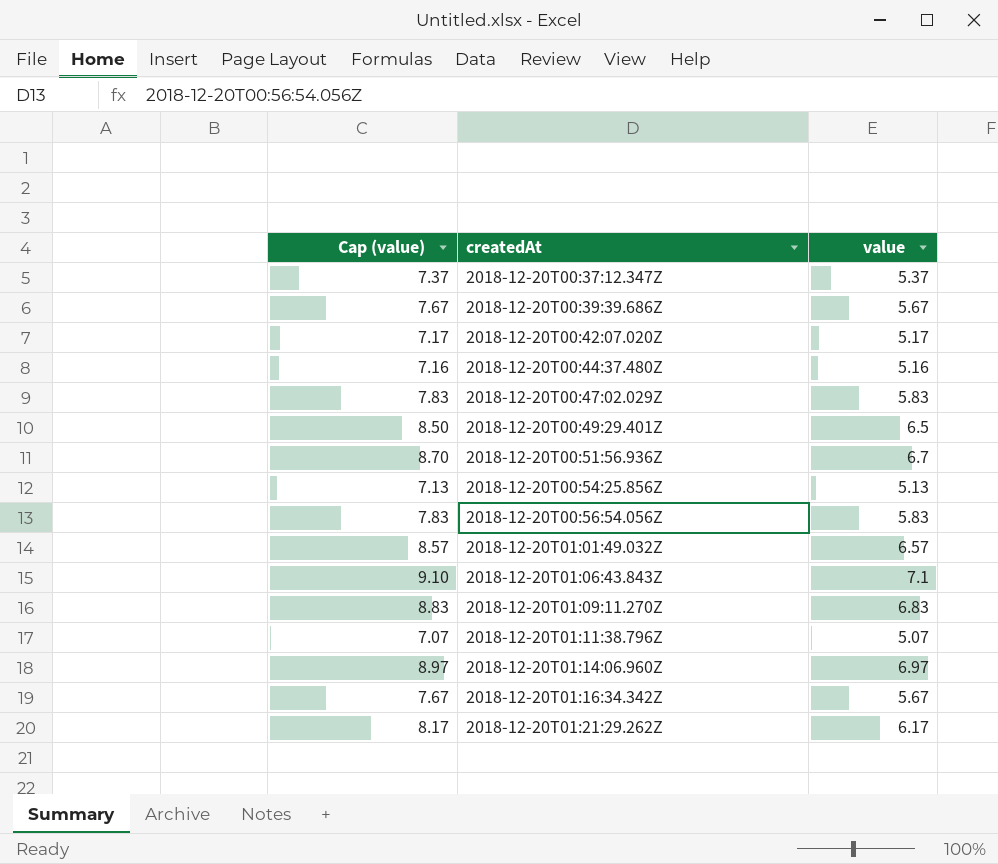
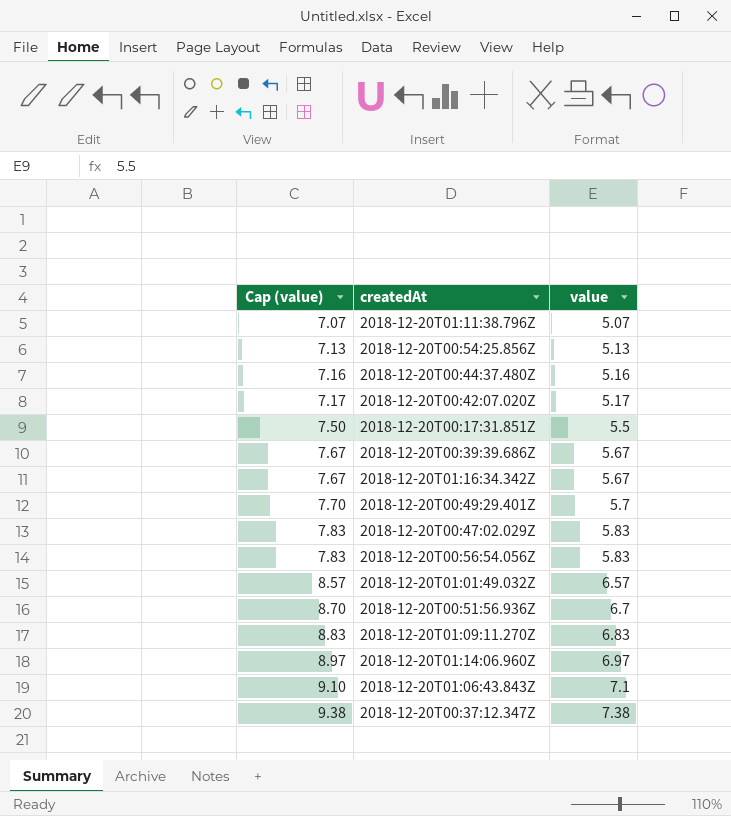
row order: createdAt ascending -> Cap (value) ascending
row 2018-12-20T01:21:29.262Z: 8.17 | 6.17 -> none
row 2018-12-20T00:17:31.851Z: none -> 7.50 | 5.5
2018-12-20T00:49:29.401Z | Cap (value): 8.50 -> 7.70
2018-12-20T00:49:29.401Z | value: 6.5 -> 5.7
2018-12-20T00:37:12.347Z | Cap (value): 7.37 -> 9.38
2018-12-20T00:37:12.347Z | value: 5.37 -> 7.38

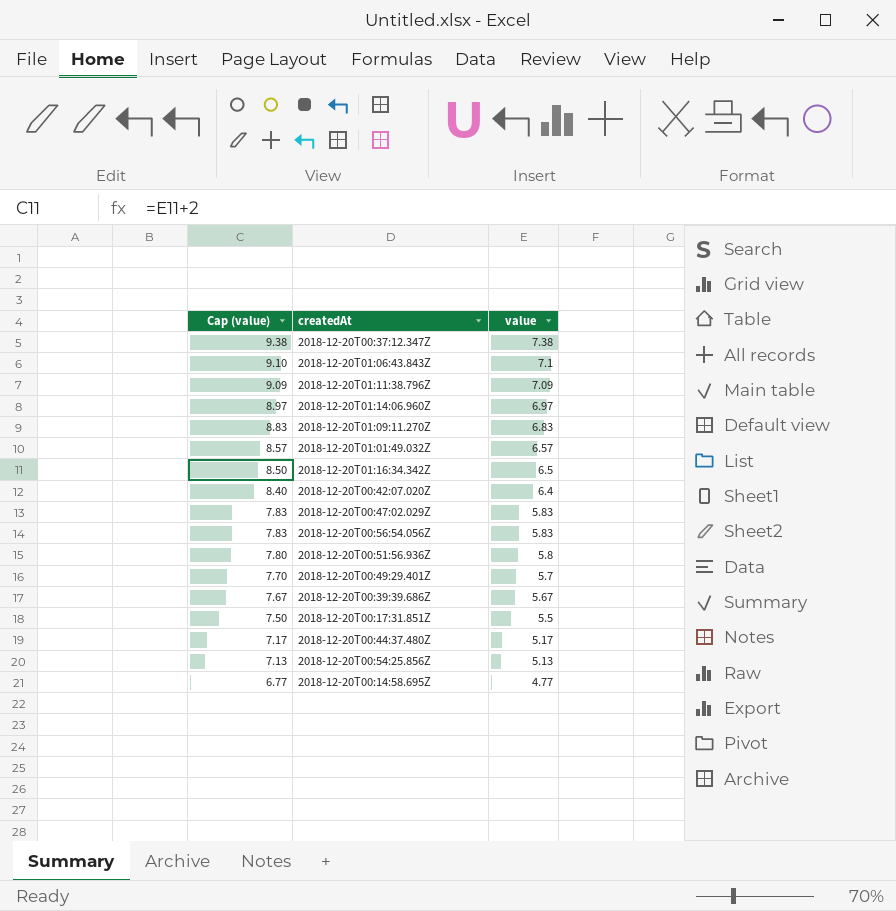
row order: Cap (value) ascending -> Cap (value) descending
2018-12-20T01:11:38.796Z | Cap (value): 7.07 -> 9.09
2018-12-20T01:11:38.796Z | value: 5.07 -> 7.09
2018-12-20T01:16:34.342Z | Cap (value): 7.67 -> 8.50
2018-12-20T01:16:34.342Z | value: 5.67 -> 6.5
2018-12-20T00:42:07.020Z | Cap (value): 7.17 -> 8.40
2018-12-20T00:42:07.020Z | value: 5.17 -> 6.4
2018-12-20T00:51:56.936Z | Cap (value): 8.70 -> 7.80
2018-12-20T00:51:56.936Z | value: 6.7 -> 5.8
2018-12-20T00:44:37.480Z | Cap (value): 7.16 -> 7.17
2018-12-20T00:44:37.480Z | value: 5.16 -> 5.17
row 2018-12-20T00:14:58.695Z: none -> 6.77 | 4.77

